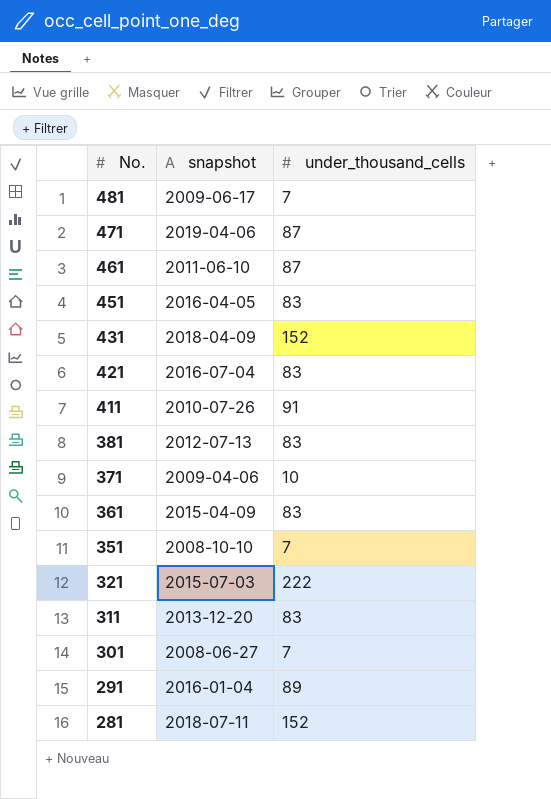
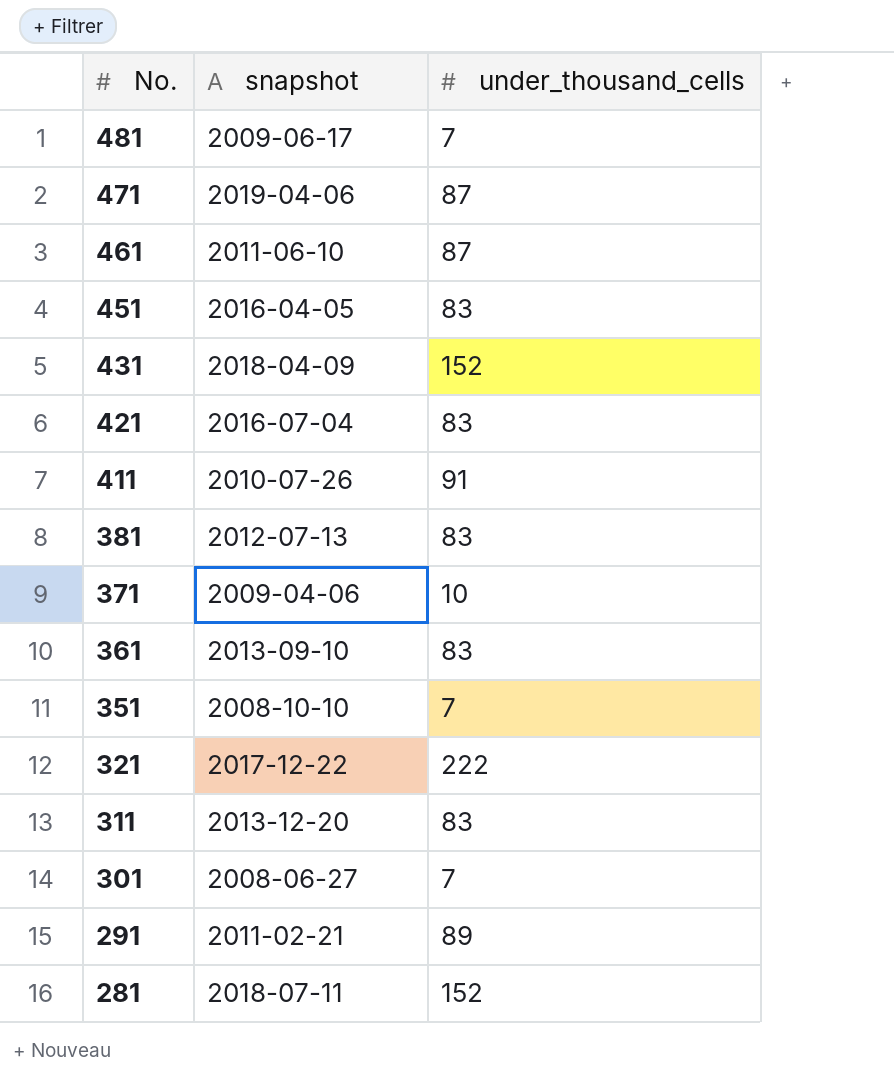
361 | snapshot: 2015-04-09 -> 2013-09-10
321 | snapshot: 2015-07-03 -> 2017-12-22
291 | snapshot: 2016-01-04 -> 2011-02-21

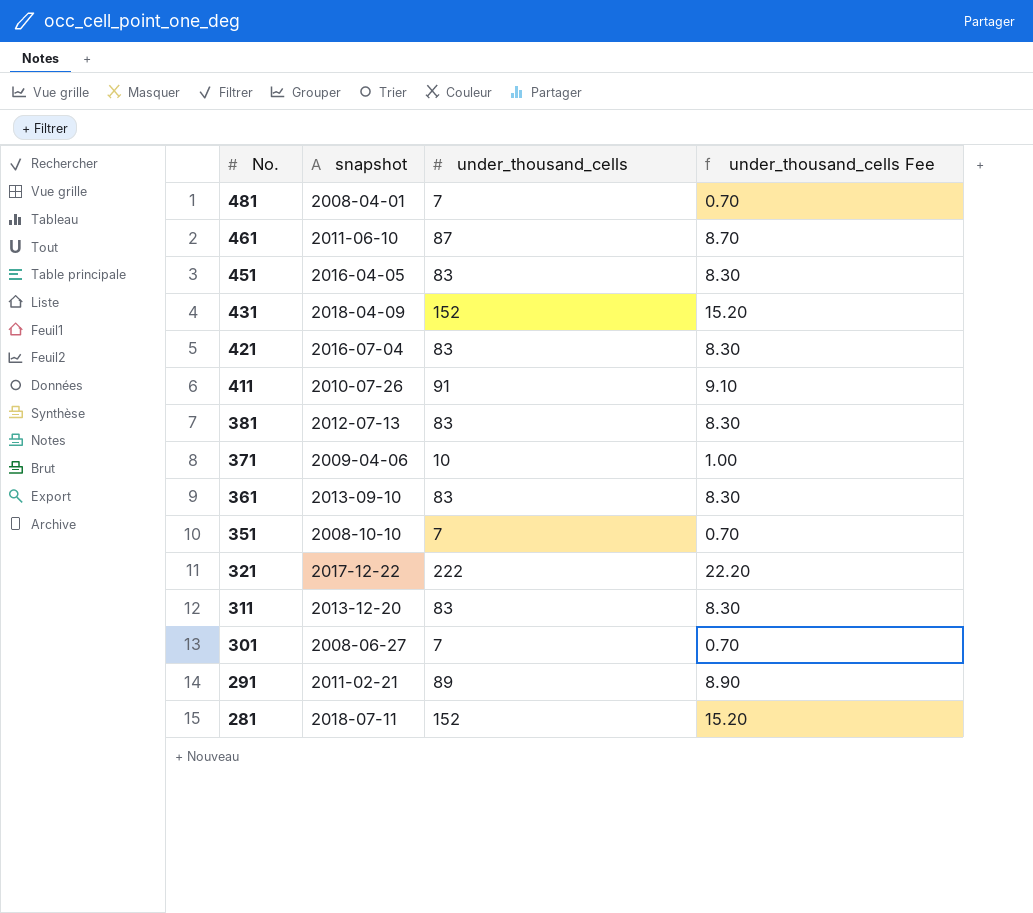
column under_thousand_cells Fee | formula: none -> [under_thousand_cells] * 0.1
row 471: 2019-04-06 | 87 -> none
481 | snapshot: 2009-06-17 -> 2008-04-01

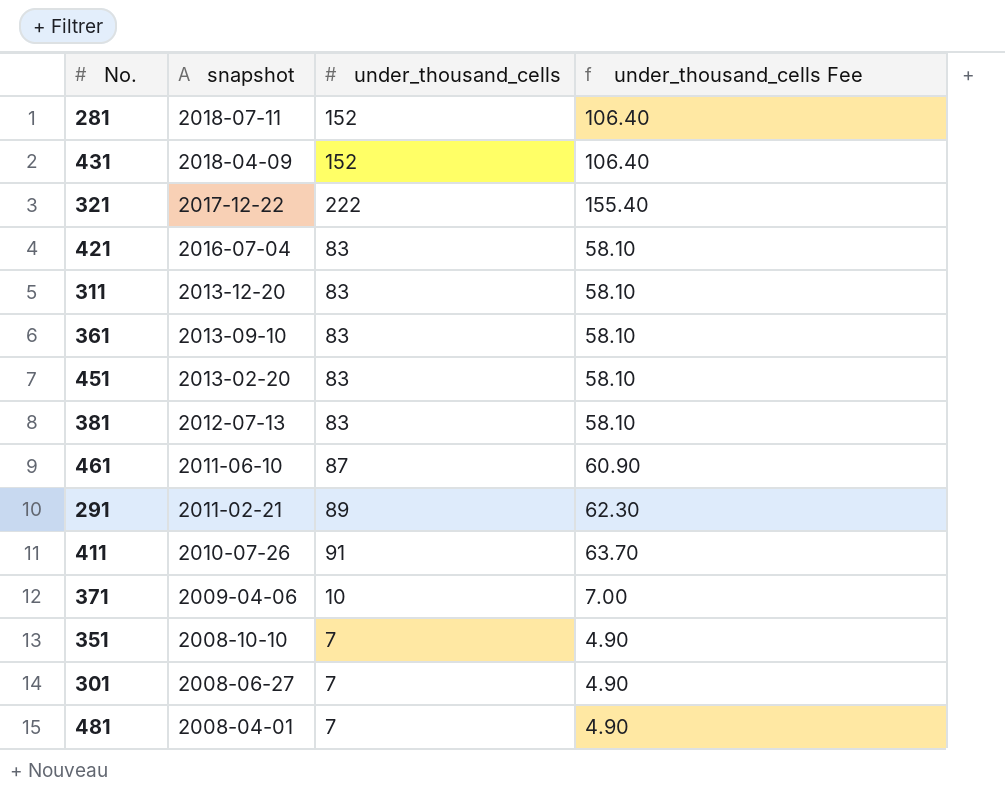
row order: No. descending -> snapshot descending
column under_thousand_cells Fee | formula: [under_thousand_cells] * 0.1 -> [under_thousand_cells] * 0.7
451 | snapshot: 2016-04-05 -> 2013-02-20

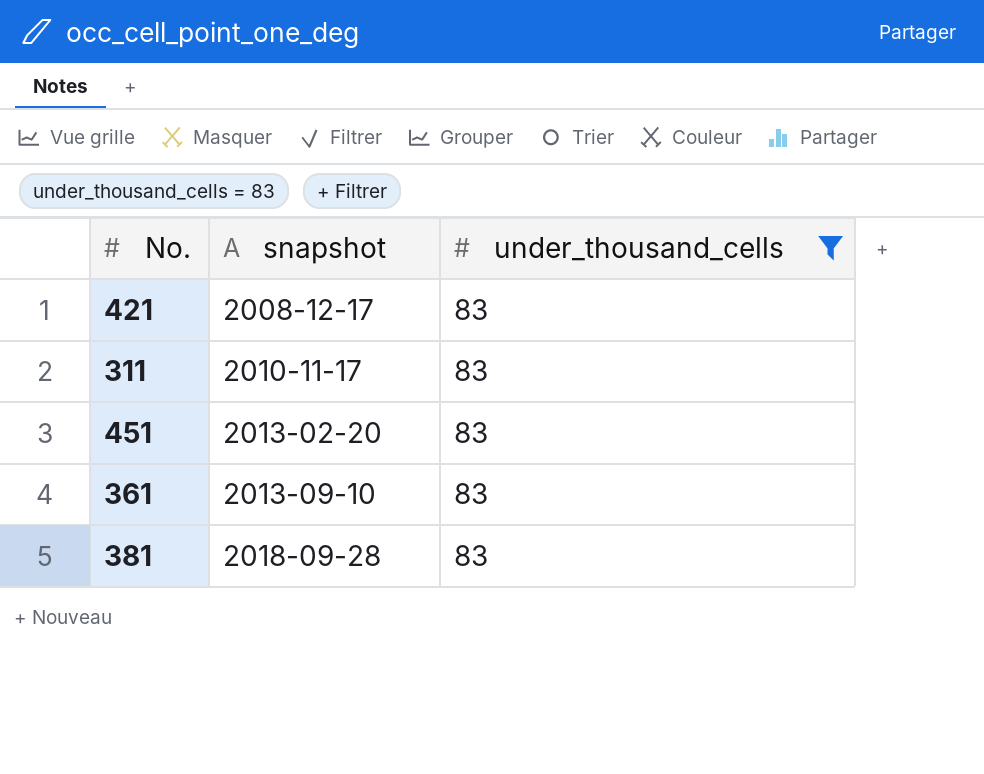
filter: none -> under_thousand_cells = 83
row order: snapshot descending -> snapshot ascending
column under_thousand_cells Fee | formula: [under_thousand_cells] * 0.7 -> none
421 | snapshot: 2016-07-04 -> 2008-12-17
311 | snapshot: 2013-12-20 -> 2010-11-17
381 | snapshot: 2012-07-13 -> 2018-09-28

